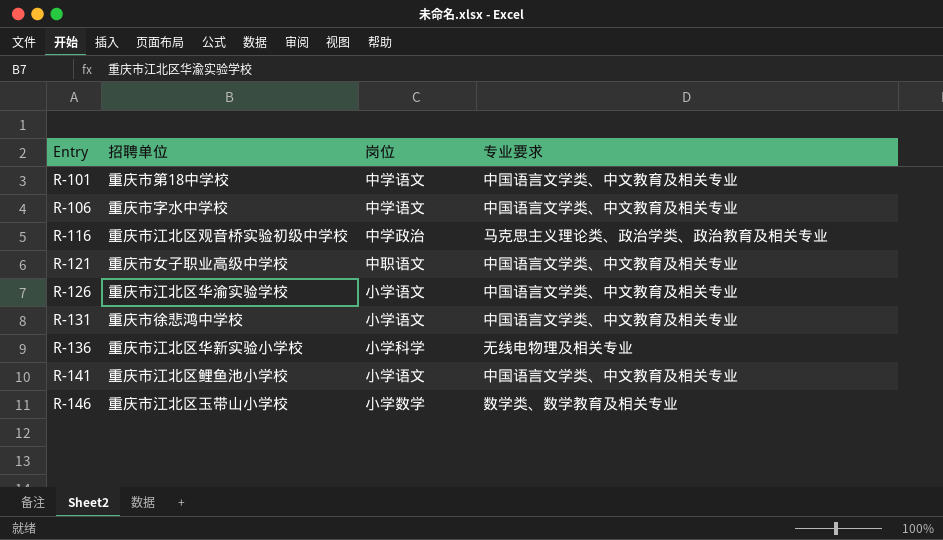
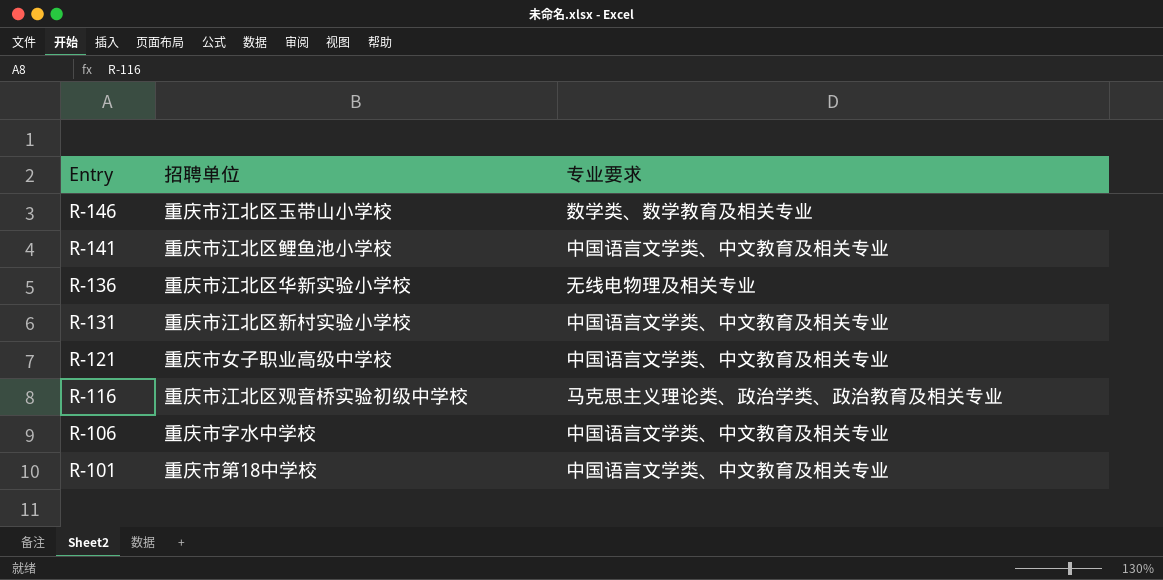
row order: Entry ascending -> Entry descending
column 岗位 | position: 3 -> none
row R-126: 重庆市江北区华渝实验学校 | 小学语文 | 中国语言文学类、中文教育及相关专业 -> none
R-131 | 招聘单位: 重庆市徐悲鸿中学校 -> 重庆市江北区新村实验小学校

